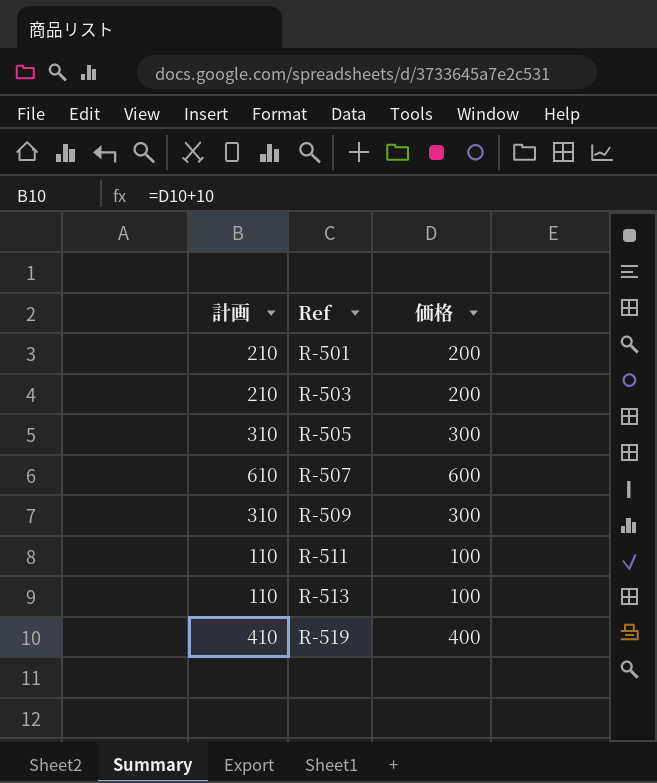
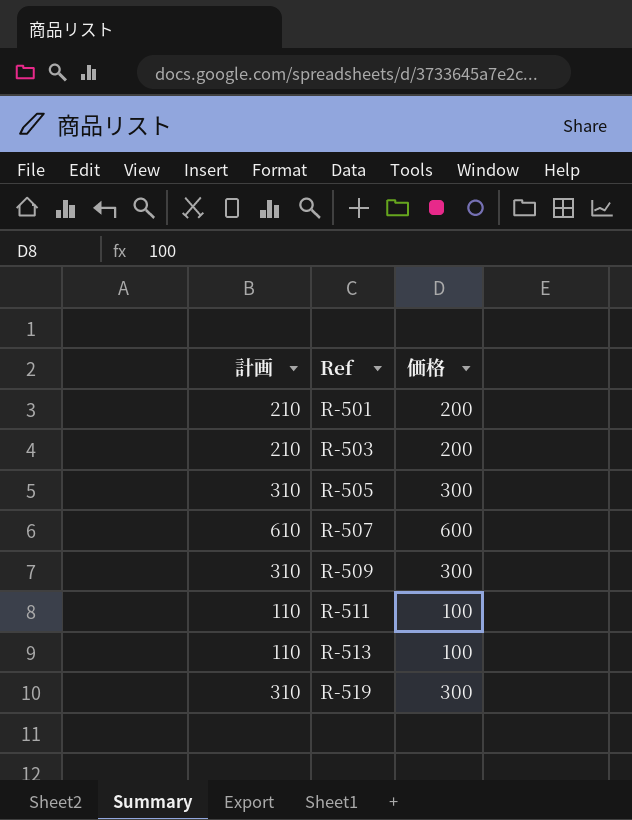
R-519 | 計画: 410 -> 310
R-519 | 価格: 400 -> 300

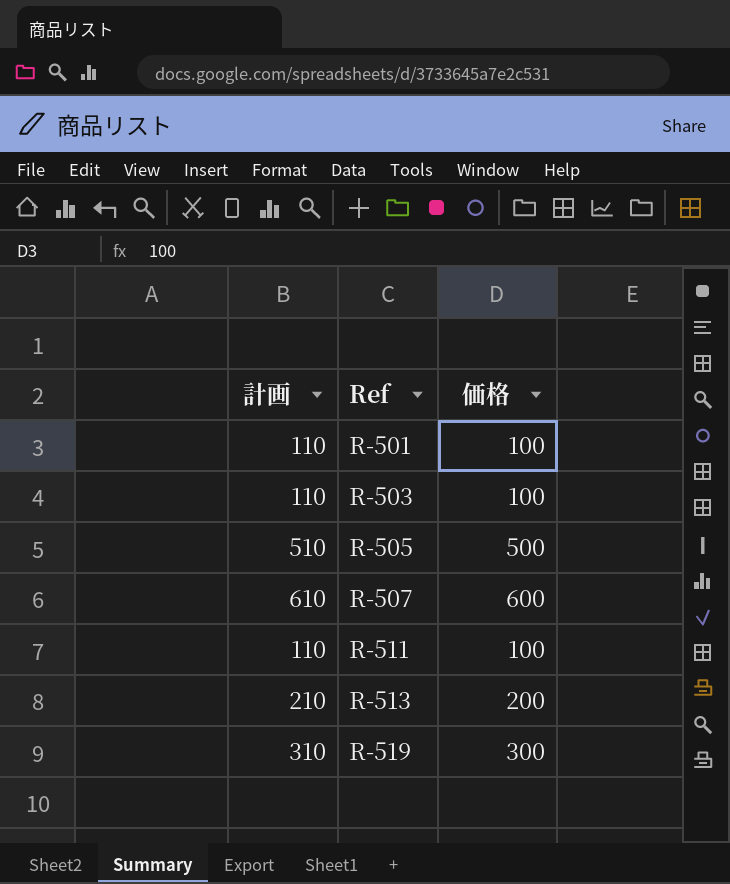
row R-509: 310 | 300 -> none
R-501 | 計画: 210 -> 110
R-501 | 価格: 200 -> 100
R-503 | 計画: 210 -> 110
R-503 | 価格: 200 -> 100
R-505 | 計画: 310 -> 510
R-505 | 価格: 300 -> 500
R-513 | 計画: 110 -> 210
R-513 | 価格: 100 -> 200

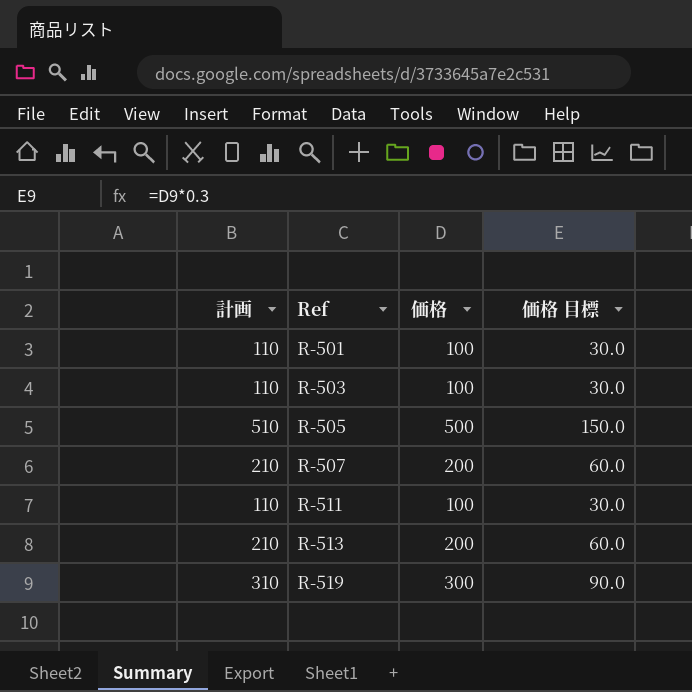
column 価格 目標 | formula: none -> [価格] * 0.3
R-507 | 計画: 610 -> 210
R-507 | 価格: 600 -> 200

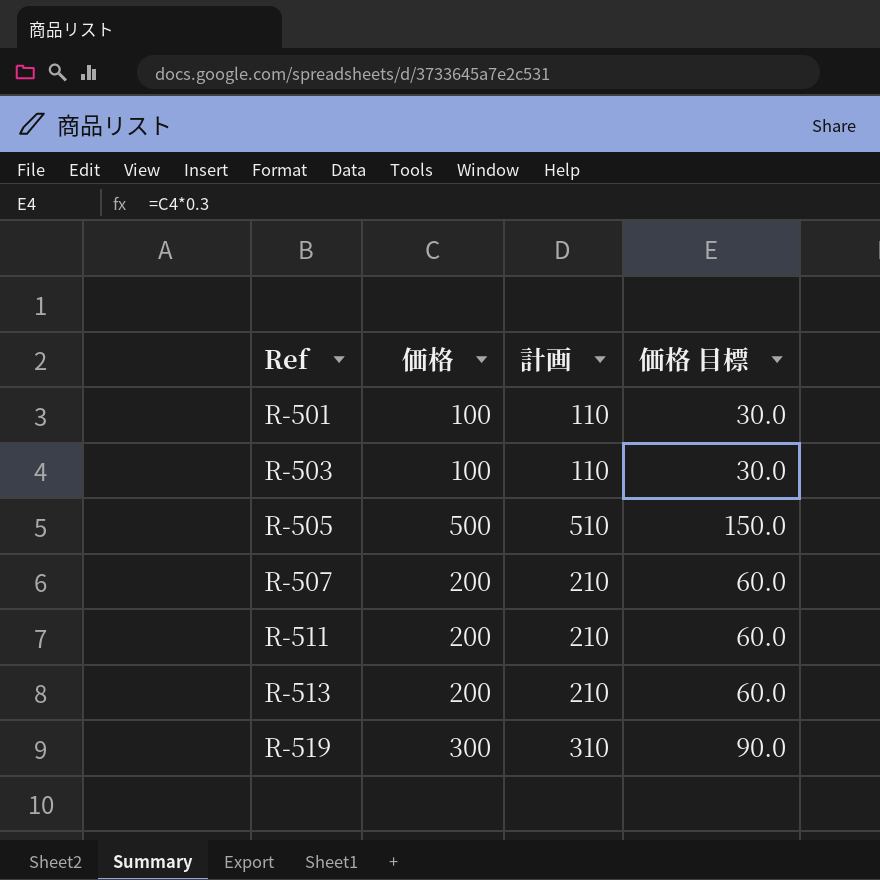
column 計画 | position: 1 -> 3
R-511 | 価格: 100 -> 200
R-511 | 計画: 110 -> 210
R-511 | 価格 目標: 30.0 -> 60.0

